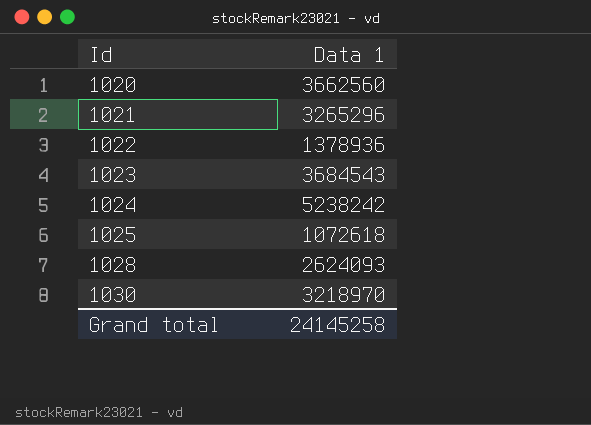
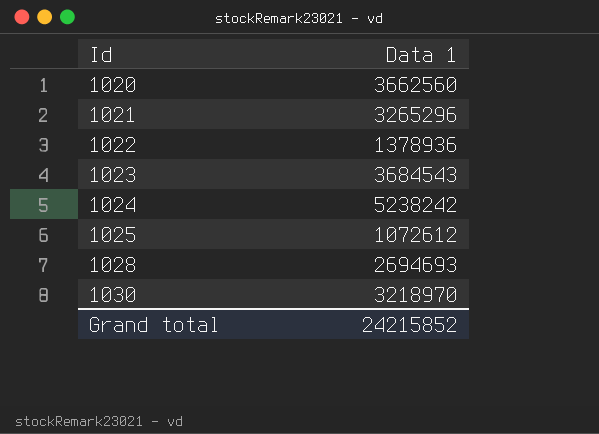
1025 | Data 1: 1072618 -> 1072612
1028 | Data 1: 2624093 -> 2694693
Grand total | Data 1: 24145258 -> 24215852

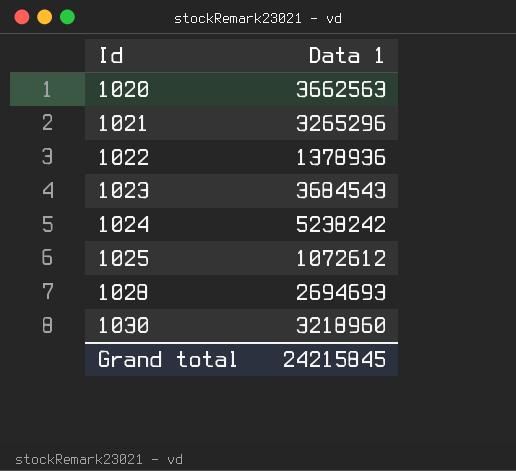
1020 | Data 1: 3662560 -> 3662563
1030 | Data 1: 3218970 -> 3218960
Grand total | Data 1: 24215852 -> 24215845

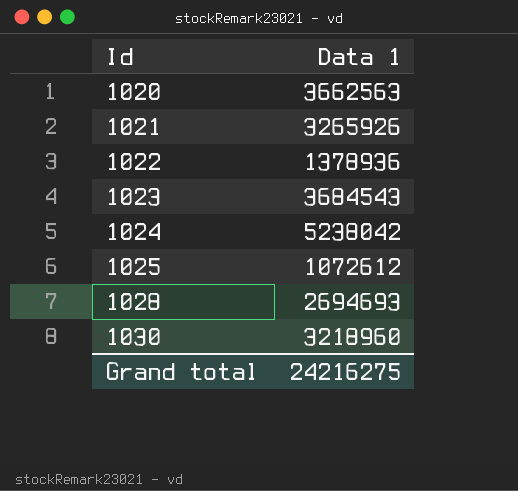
1021 | Data 1: 3265296 -> 3265926
1024 | Data 1: 5238242 -> 5238042
Grand total | Data 1: 24215845 -> 24216275

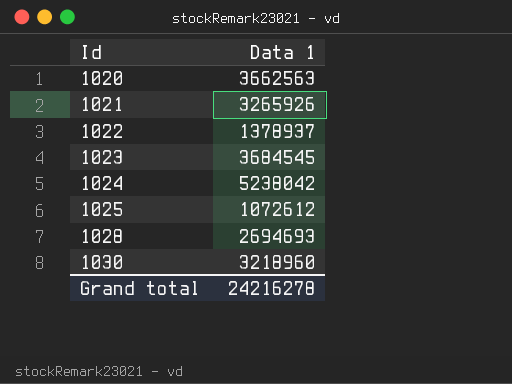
1022 | Data 1: 1378936 -> 1378937
1023 | Data 1: 3684543 -> 3684545
Grand total | Data 1: 24216275 -> 24216278

